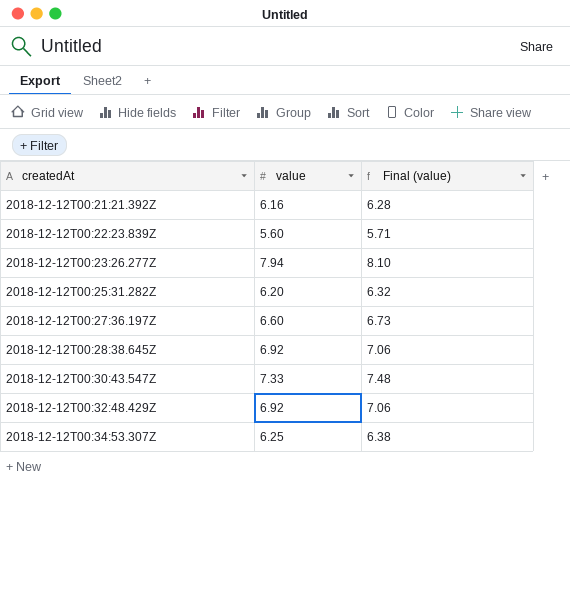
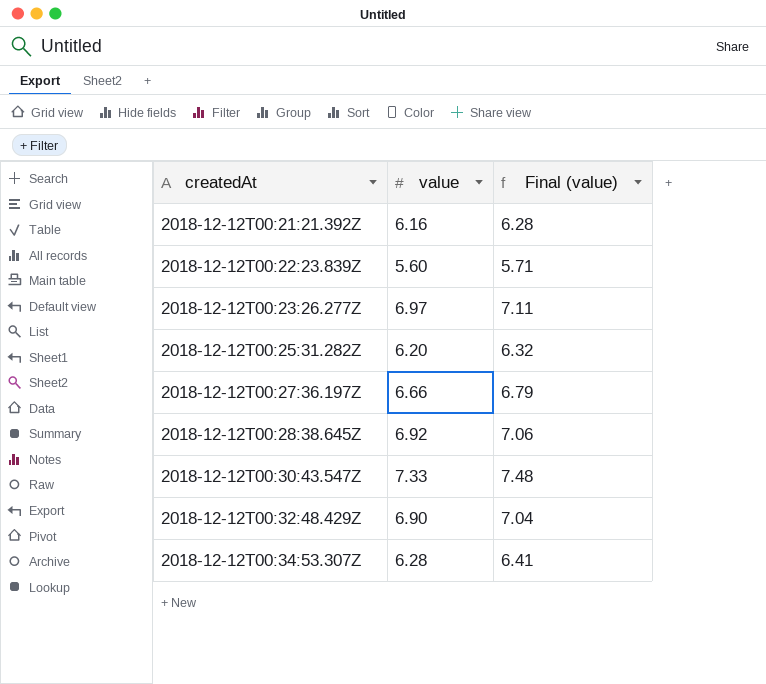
2018-12-12T00:23:26.277Z | value: 7.94 -> 6.97
2018-12-12T00:23:26.277Z | Final (value): 8.10 -> 7.11
2018-12-12T00:27:36.197Z | value: 6.60 -> 6.66
2018-12-12T00:27:36.197Z | Final (value): 6.73 -> 6.79
2018-12-12T00:32:48.429Z | value: 6.92 -> 6.90
2018-12-12T00:32:48.429Z | Final (value): 7.06 -> 7.04
2018-12-12T00:34:53.307Z | value: 6.25 -> 6.28
2018-12-12T00:34:53.307Z | Final (value): 6.38 -> 6.41

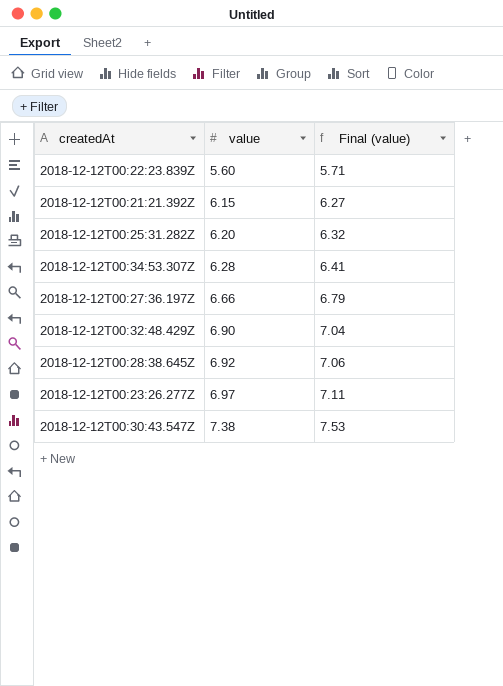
row order: createdAt ascending -> value ascending
2018-12-12T00:21:21.392Z | value: 6.16 -> 6.15
2018-12-12T00:21:21.392Z | Final (value): 6.28 -> 6.27
2018-12-12T00:30:43.547Z | value: 7.33 -> 7.38
2018-12-12T00:30:43.547Z | Final (value): 7.48 -> 7.53

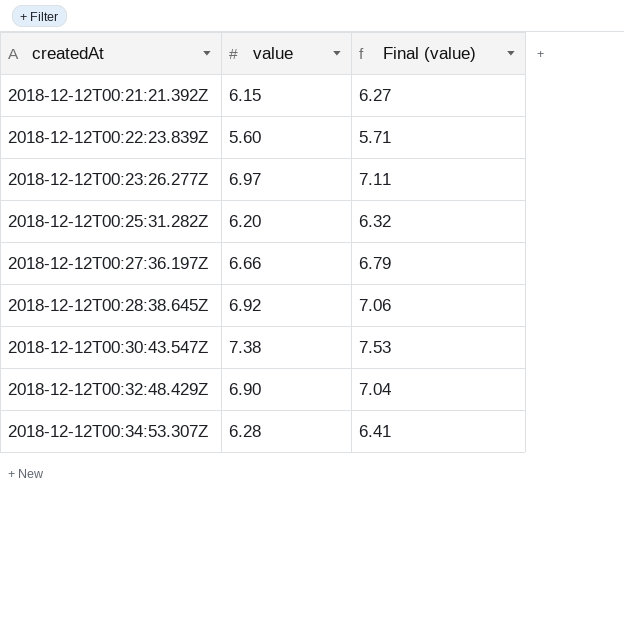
row order: value ascending -> createdAt ascending

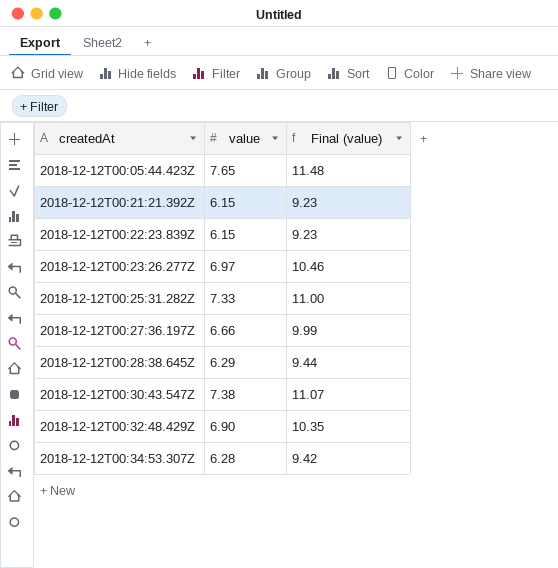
column Final (value) | formula: [value] * 1.02 -> [value] * 1.5
row 2018-12-12T00:05:44.423Z: none -> 7.65 | 11.48
2018-12-12T00:22:23.839Z | value: 5.60 -> 6.15
2018-12-12T00:25:31.282Z | value: 6.20 -> 7.33
2018-12-12T00:28:38.645Z | value: 6.92 -> 6.29

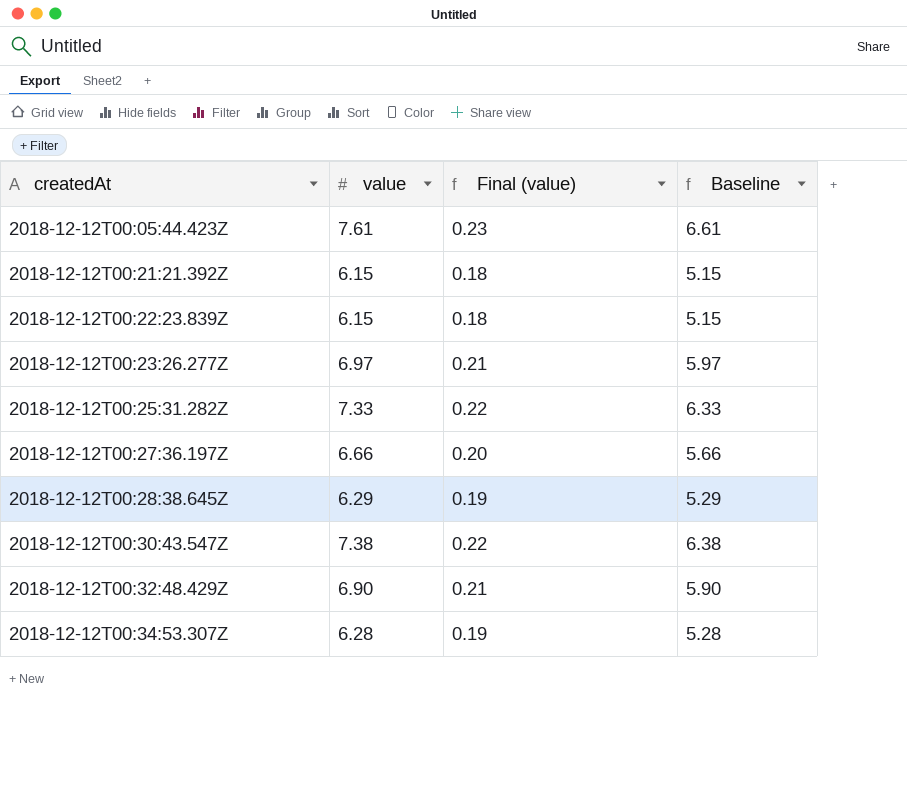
column Final (value) | formula: [value] * 1.5 -> [value] * 0.03
column Baseline | formula: none -> [value] - 1
2018-12-12T00:05:44.423Z | value: 7.65 -> 7.61

